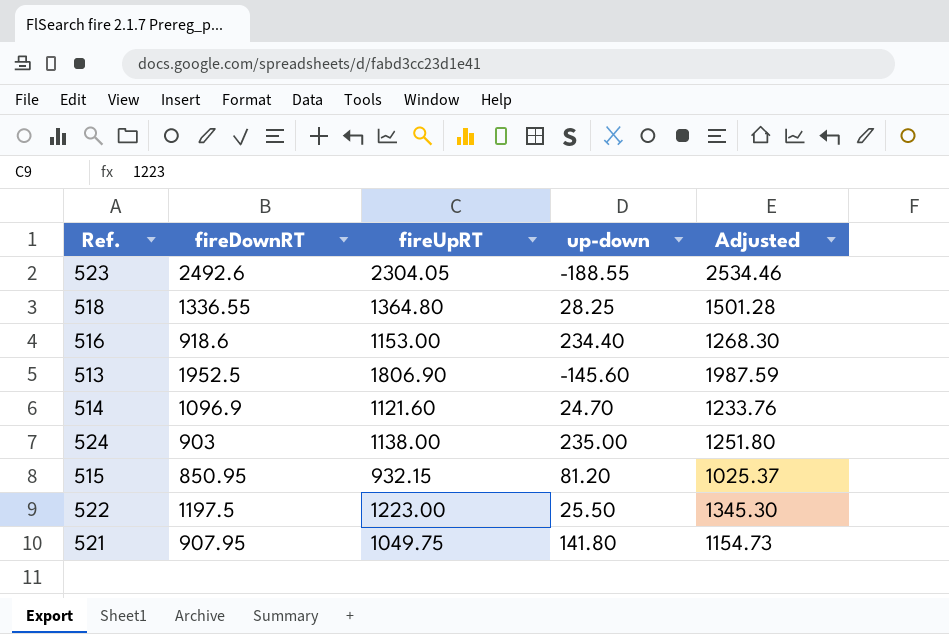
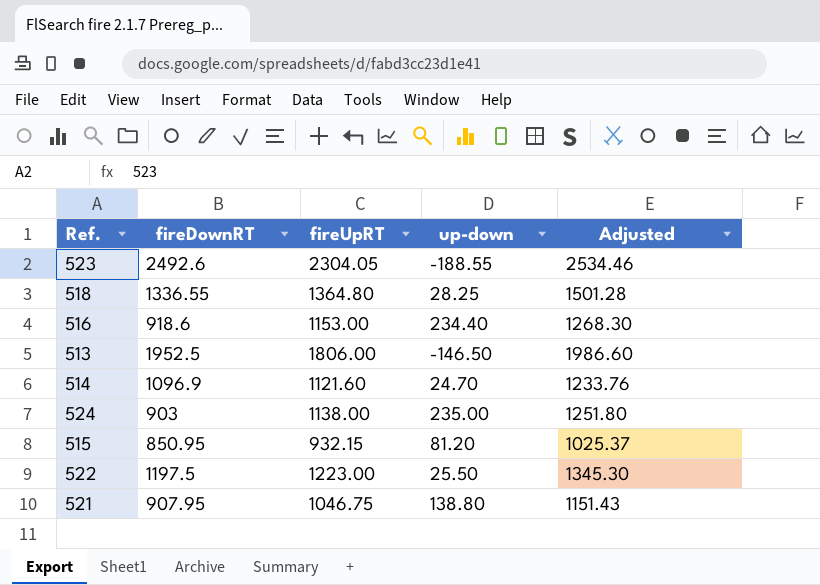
513 | fireUpRT: 1806.90 -> 1806.00
513 | up-down: -145.60 -> -146.50
513 | Adjusted: 1987.59 -> 1986.60
521 | fireUpRT: 1049.75 -> 1046.75
521 | up-down: 141.80 -> 138.80
521 | Adjusted: 1154.73 -> 1151.43

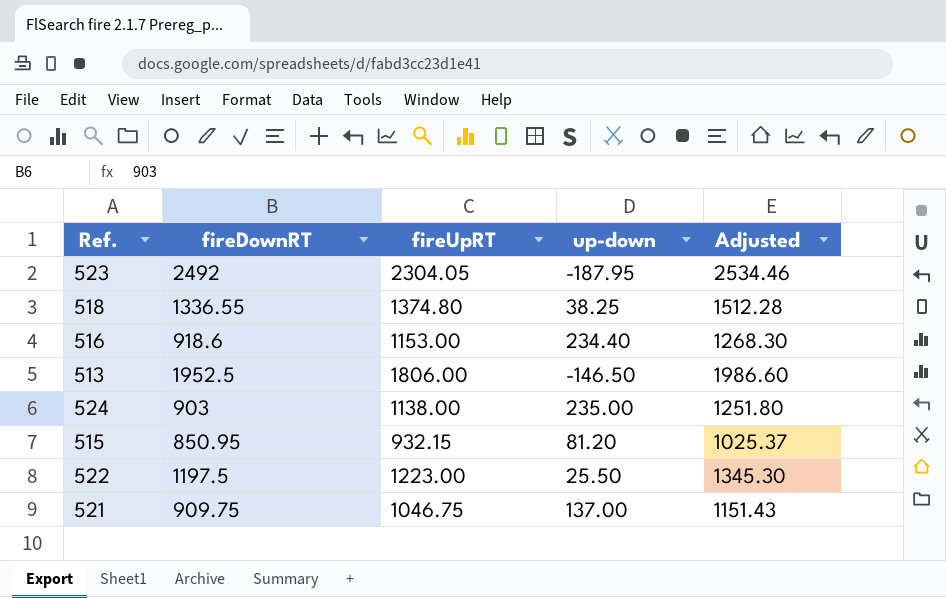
row 514: 1096.9 | 1121.60 | 24.70 | 1233.76 -> none
523 | fireDownRT: 2492.6 -> 2492
523 | up-down: -188.55 -> -187.95
518 | fireUpRT: 1364.80 -> 1374.80
518 | up-down: 28.25 -> 38.25
518 | Adjusted: 1501.28 -> 1512.28
521 | fireDownRT: 907.95 -> 909.75
521 | up-down: 138.80 -> 137.00

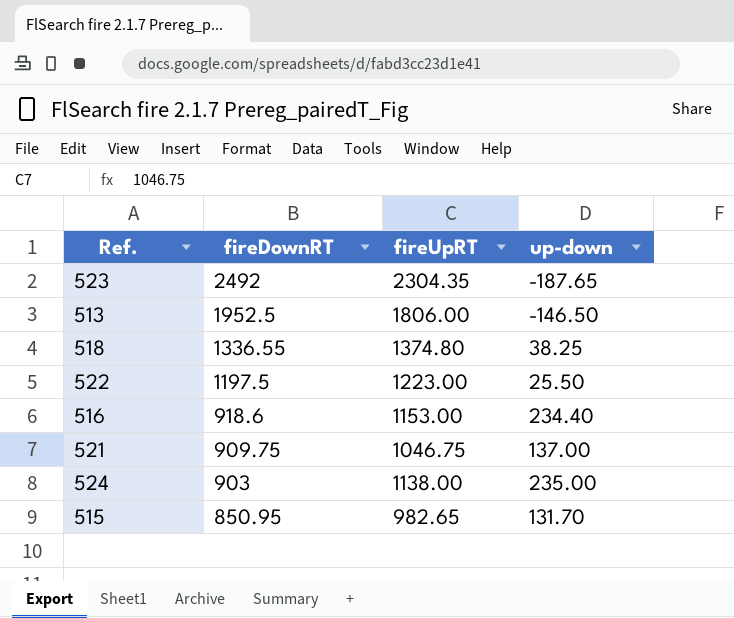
row order: none -> fireDownRT descending
column Adjusted | formula: [fireUpRT] * 1.1 -> none
523 | fireUpRT: 2304.05 -> 2304.35
523 | up-down: -187.95 -> -187.65
515 | fireUpRT: 932.15 -> 982.65
515 | up-down: 81.20 -> 131.70

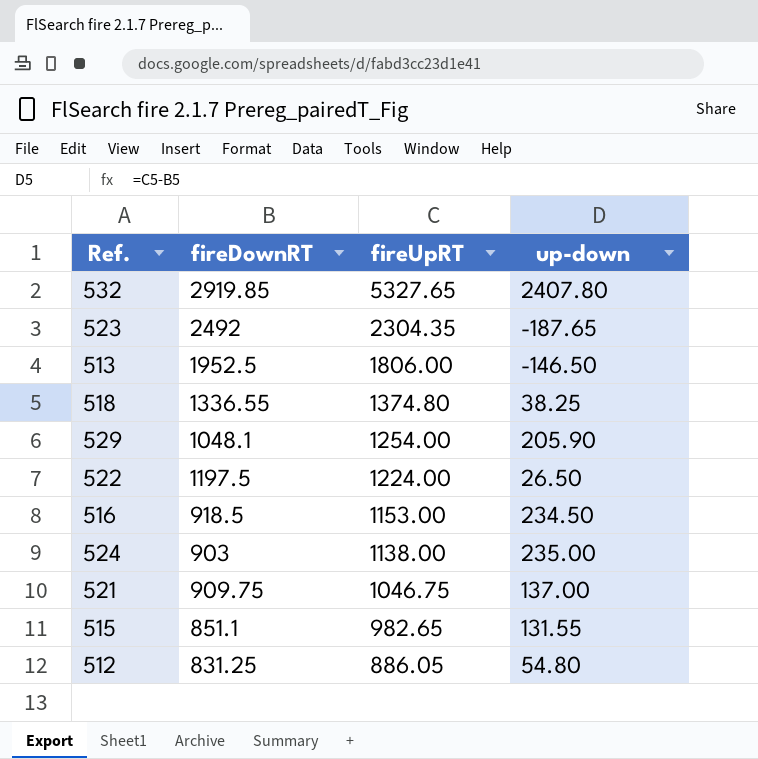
row order: fireDownRT descending -> fireUpRT descending
row 532: none -> 2919.85 | 5327.65 | 2407.80
row 529: none -> 1048.1 | 1254.00 | 205.90
522 | fireUpRT: 1223.00 -> 1224.00
522 | up-down: 25.50 -> 26.50
516 | fireDownRT: 918.6 -> 918.5
516 | up-down: 234.40 -> 234.50
515 | fireDownRT: 850.95 -> 851.1
515 | up-down: 131.70 -> 131.55
row 512: none -> 831.25 | 886.05 | 54.80

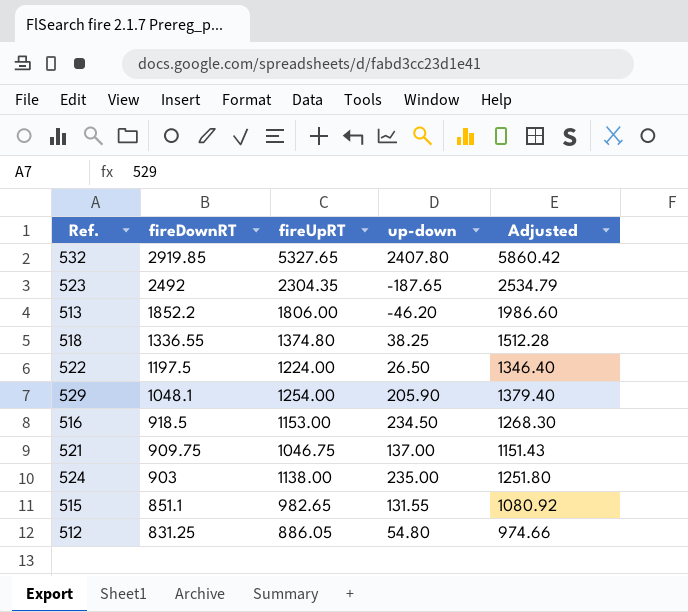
row order: fireUpRT descending -> fireDownRT descending
column Adjusted | formula: none -> [fireUpRT] * 1.1
513 | fireDownRT: 1952.5 -> 1852.2
513 | up-down: -146.50 -> -46.20

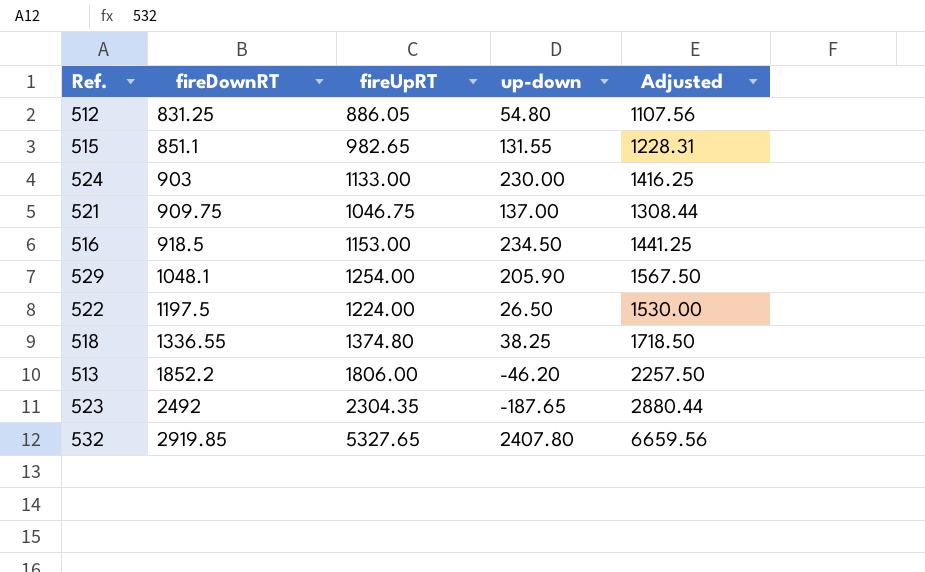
row order: fireDownRT descending -> fireDownRT ascending
column Adjusted | formula: [fireUpRT] * 1.1 -> [fireUpRT] * 1.25
524 | fireUpRT: 1138.00 -> 1133.00
524 | up-down: 235.00 -> 230.00

